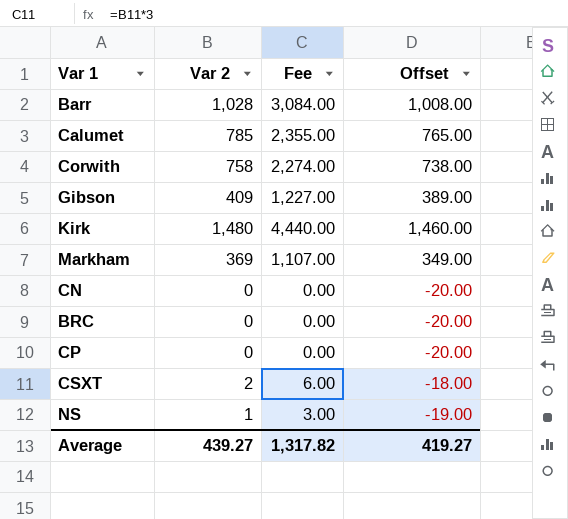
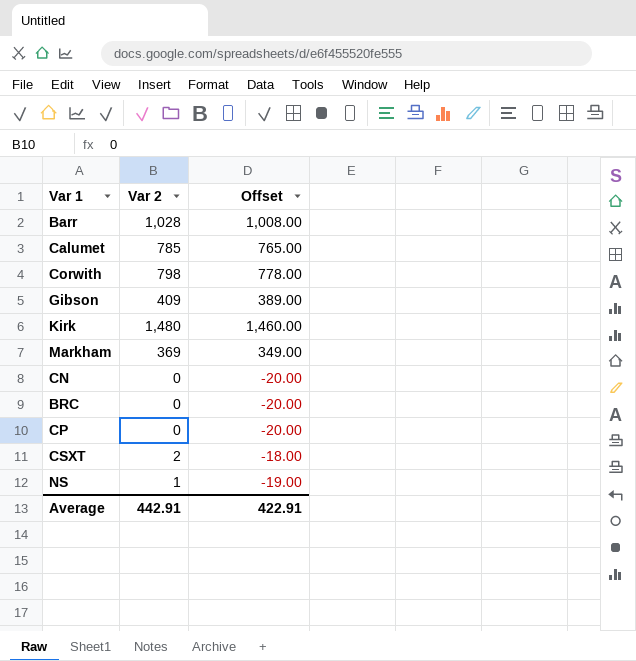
column Fee | formula: [Var 2] * 3 -> none
Corwith | Var 2: 758 -> 798
Corwith | Offset: 738.00 -> 778.00
Average | Var 2: 439.27 -> 442.91
Average | Offset: 419.27 -> 422.91

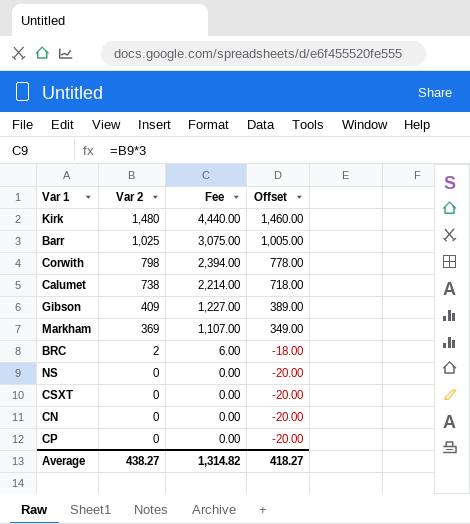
row order: none -> Var 2 descending
column Fee | formula: none -> [Var 2] * 3
Barr | Var 2: 1,028 -> 1,025
Barr | Offset: 1,008.00 -> 1,005.00
Calumet | Var 2: 785 -> 738
Calumet | Offset: 765.00 -> 718.00
BRC | Var 2: 0 -> 2
BRC | Offset: -20.00 -> -18.00
NS | Var 2: 1 -> 0
NS | Offset: -19.00 -> -20.00
CSXT | Var 2: 2 -> 0
CSXT | Offset: -18.00 -> -20.00
Average | Var 2: 442.91 -> 438.27
Average | Offset: 422.91 -> 418.27

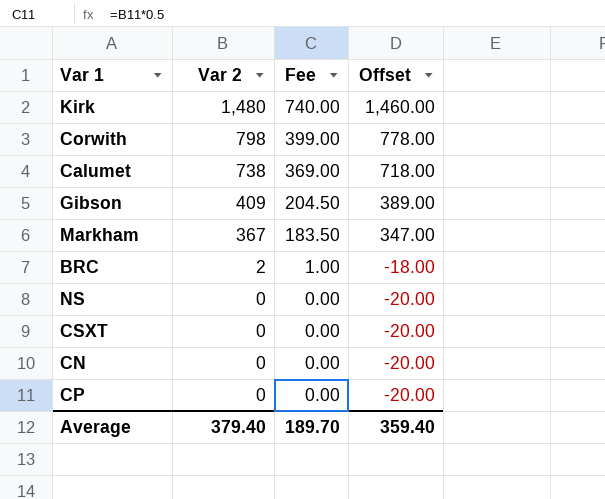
column Fee | formula: [Var 2] * 3 -> [Var 2] * 0.5
row Barr: 1,025 | 3,075.00 | 1,005.00 -> none
Markham | Var 2: 369 -> 367
Markham | Offset: 349.00 -> 347.00
Average | Var 2: 438.27 -> 379.40
Average | Fee: 1,314.82 -> 189.70
Average | Offset: 418.27 -> 359.40

